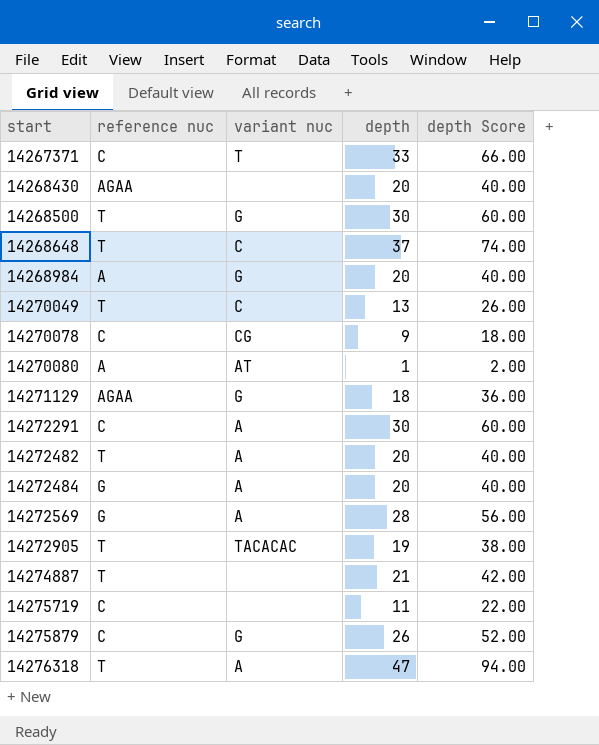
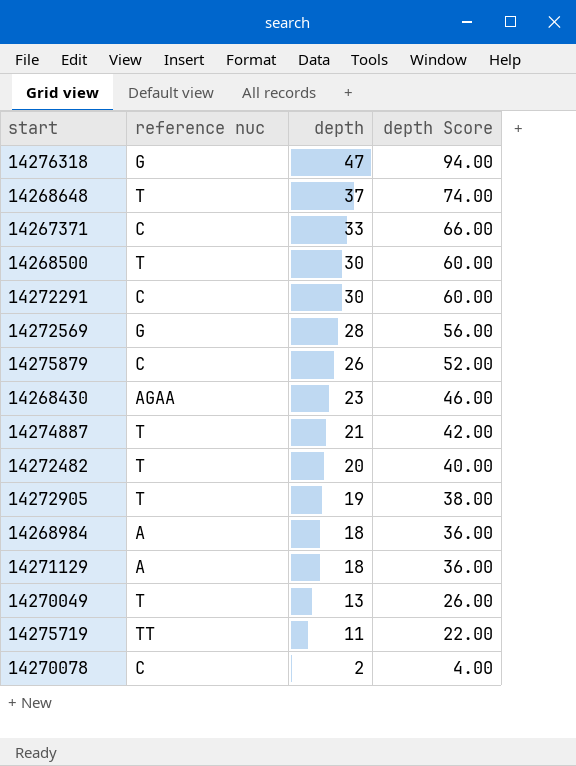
row order: start ascending -> depth descending
column variant nuc | position: 3 -> none
row 14270080: A | AT | 1 | 2.00 -> none
row 14272484: G | A | 20 | 40.00 -> none
14276318 | reference nuc: T -> G
14268430 | depth: 20 -> 23
14268430 | depth Score: 40.00 -> 46.00
14268984 | depth: 20 -> 18
14268984 | depth Score: 40.00 -> 36.00
14271129 | reference nuc: AGAA -> A
14275719 | reference nuc: C -> TT
14270078 | depth: 9 -> 2
14270078 | depth Score: 18.00 -> 4.00

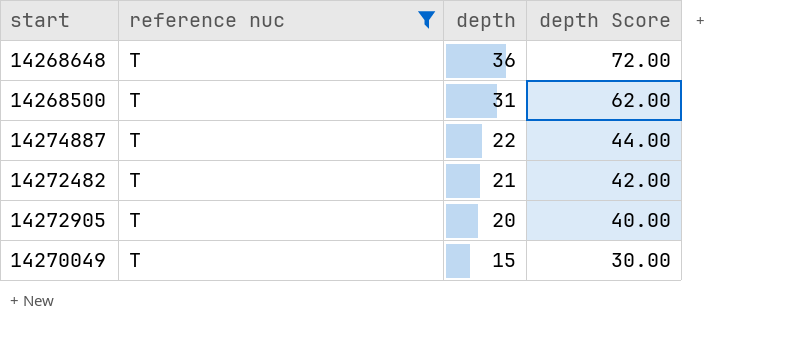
filter: none -> reference nuc = T
14268648 | depth: 37 -> 36
14268648 | depth Score: 74.00 -> 72.00
14268500 | depth: 30 -> 31
14268500 | depth Score: 60.00 -> 62.00
14274887 | depth: 21 -> 22
14274887 | depth Score: 42.00 -> 44.00
14272482 | depth: 20 -> 21
14272482 | depth Score: 40.00 -> 42.00
14272905 | depth: 19 -> 20
14272905 | depth Score: 38.00 -> 40.00
14270049 | depth: 13 -> 15
14270049 | depth Score: 26.00 -> 30.00

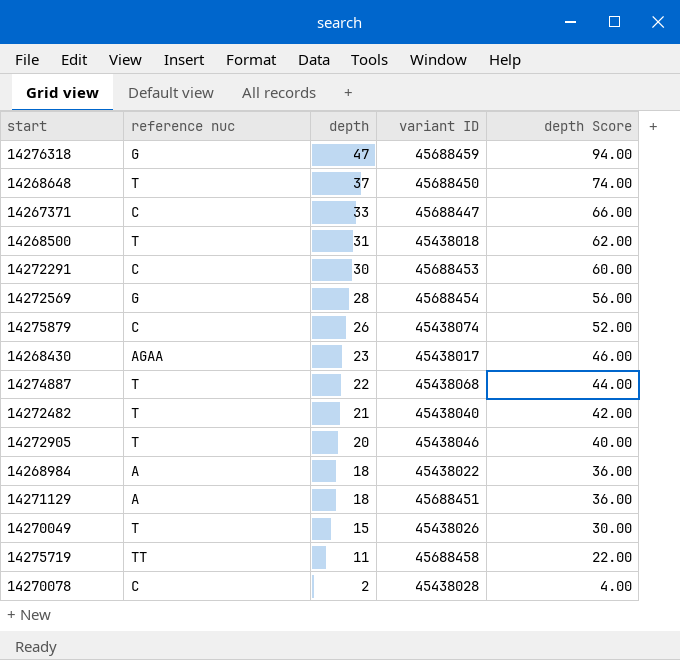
filter: reference nuc = T -> none
column variant ID | position: none -> 4
14268648 | depth: 36 -> 37
14268648 | depth Score: 72.00 -> 74.00

